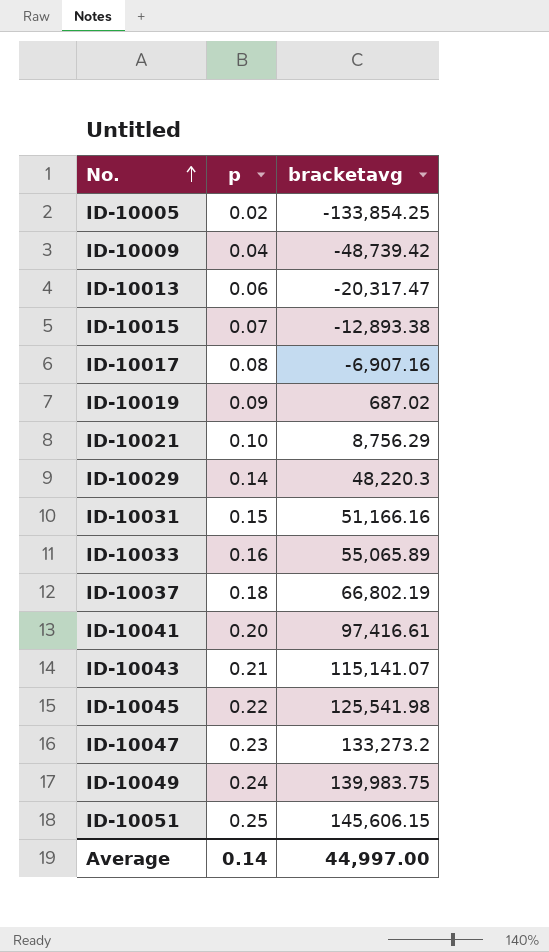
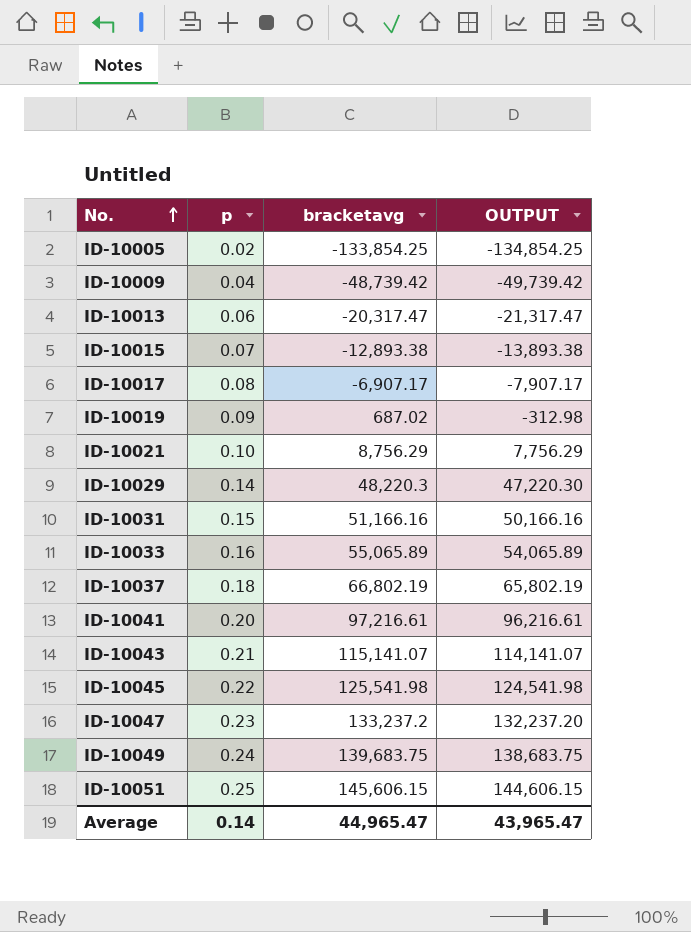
column OUTPUT | formula: none -> [bracketavg] - 1000
ID-10017 | bracketavg: -6,907.16 -> -6,907.17
ID-10041 | bracketavg: 97,416.61 -> 97,216.61
ID-10047 | bracketavg: 133,273.2 -> 133,237.2
ID-10049 | bracketavg: 139,983.75 -> 139,683.75
Average | bracketavg: 44,997.00 -> 44,965.47

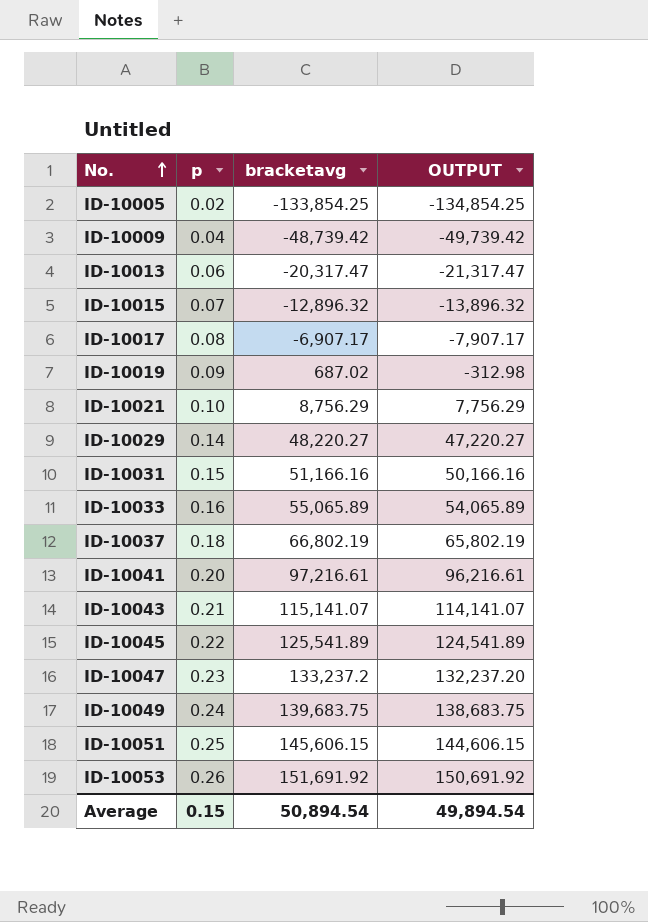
ID-10015 | bracketavg: -12,893.38 -> -12,896.32
ID-10015 | OUTPUT: -13,893.38 -> -13,896.32
ID-10029 | bracketavg: 48,220.3 -> 48,220.27
ID-10029 | OUTPUT: 47,220.30 -> 47,220.27
ID-10045 | bracketavg: 125,541.98 -> 125,541.89
ID-10045 | OUTPUT: 124,541.98 -> 124,541.89
row ID-10053: none -> 0.26 | 151,691.92 | 150,691.92
Average | p: 0.14 -> 0.15
Average | bracketavg: 44,965.47 -> 50,894.54
Average | OUTPUT: 43,965.47 -> 49,894.54

